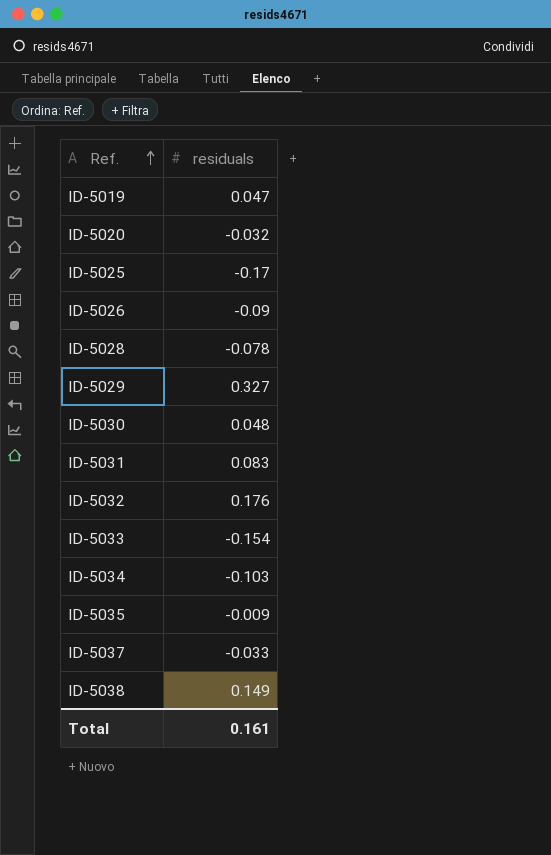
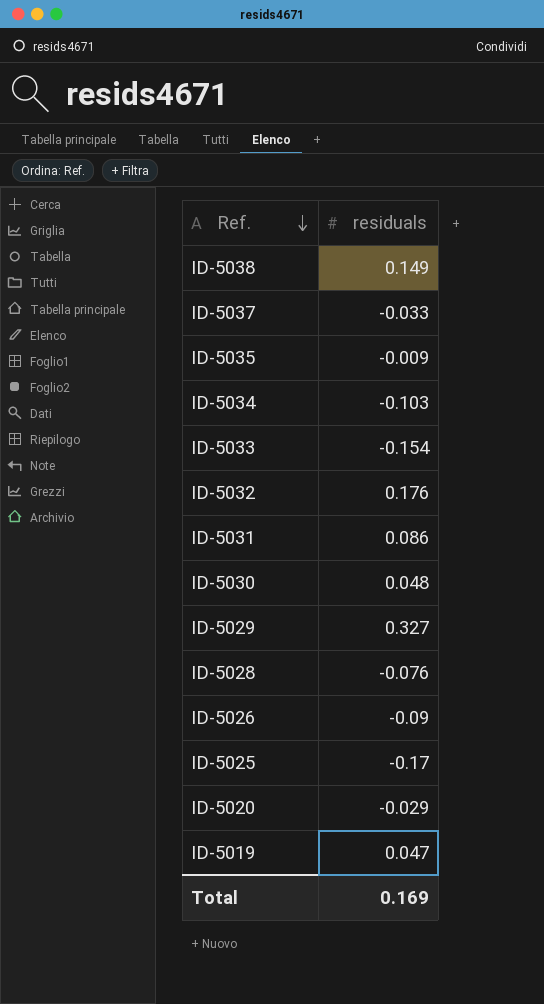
row order: Ref. ascending -> Ref. descending
ID-5031 | residuals: 0.083 -> 0.086
ID-5028 | residuals: -0.078 -> -0.076
ID-5020 | residuals: -0.032 -> -0.029
Total | residuals: 0.161 -> 0.169

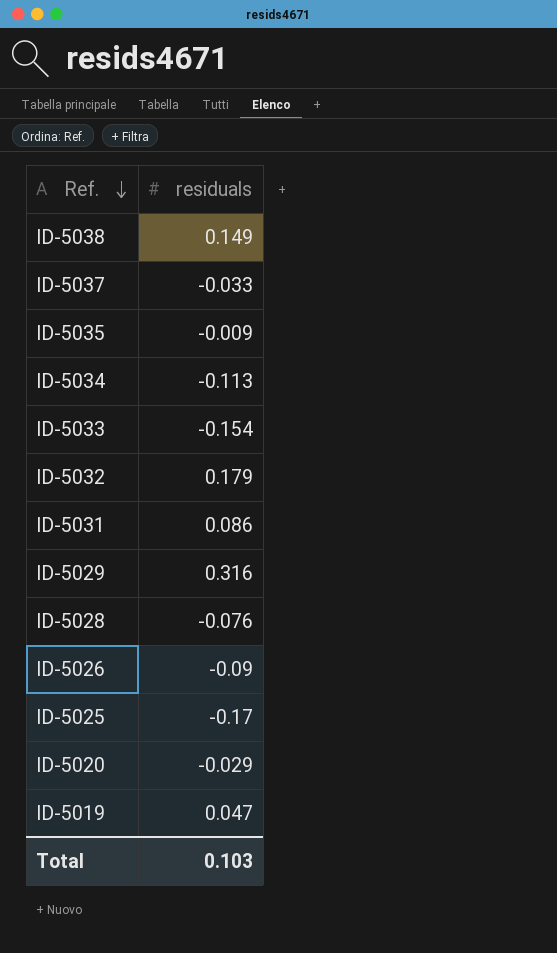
row ID-5030: 0.048 -> none
ID-5034 | residuals: -0.103 -> -0.113
ID-5032 | residuals: 0.176 -> 0.179
ID-5029 | residuals: 0.327 -> 0.316
Total | residuals: 0.169 -> 0.103

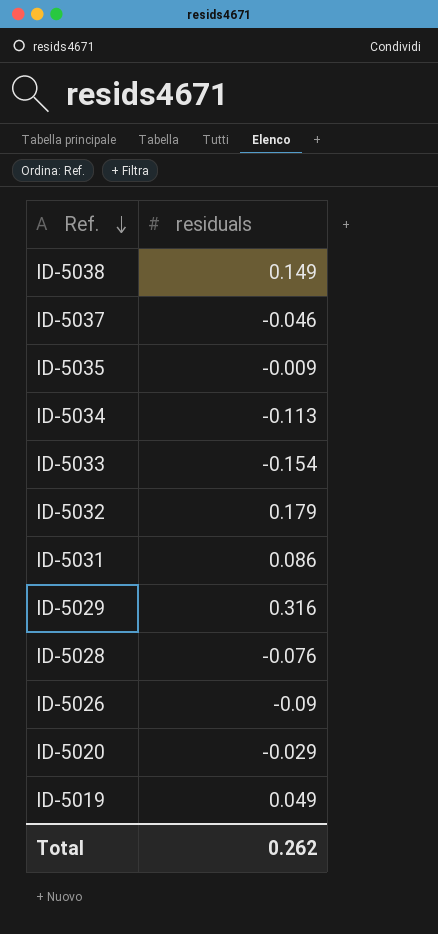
row ID-5025: -0.17 -> none
ID-5037 | residuals: -0.033 -> -0.046
ID-5019 | residuals: 0.047 -> 0.049
Total | residuals: 0.103 -> 0.262

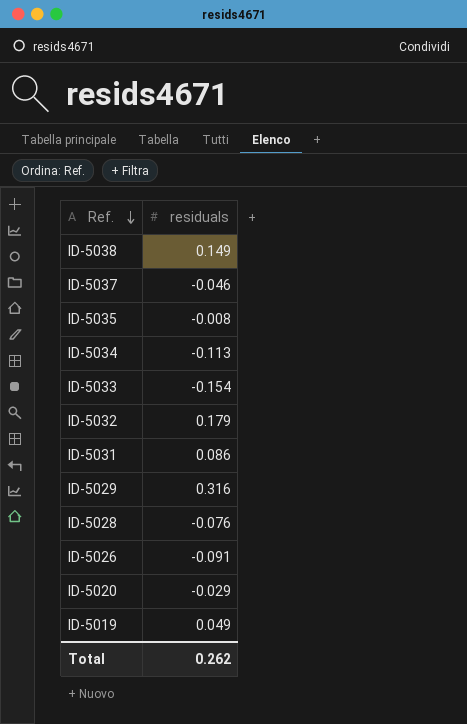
ID-5035 | residuals: -0.009 -> -0.008
ID-5026 | residuals: -0.09 -> -0.091

